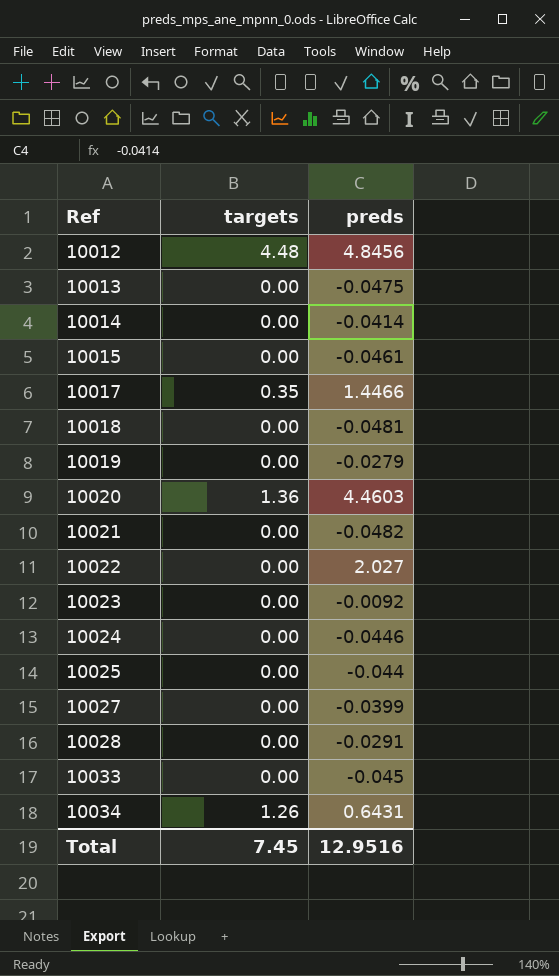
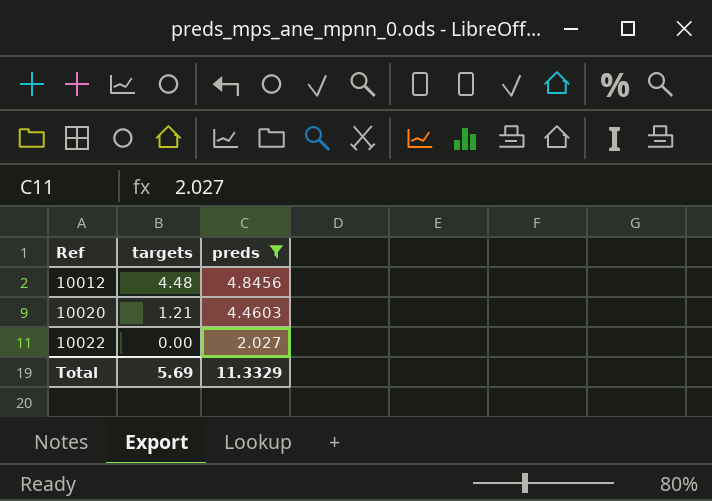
filter: none -> preds >= 2.027
10020 | targets: 1.36 -> 1.21
Total | targets: 7.45 -> 5.69
Total | preds: 12.9516 -> 11.3329

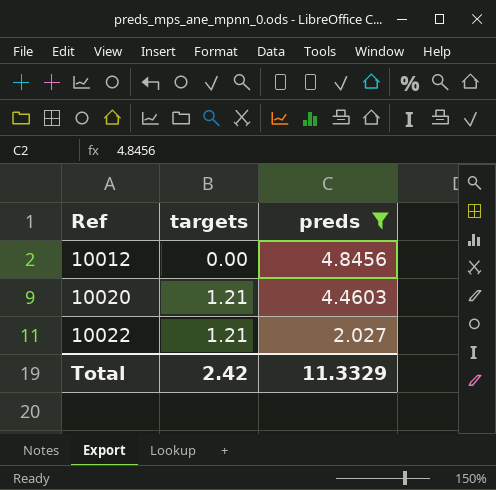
10012 | targets: 4.48 -> 0.00
10022 | targets: 0.00 -> 1.21
Total | targets: 5.69 -> 2.42

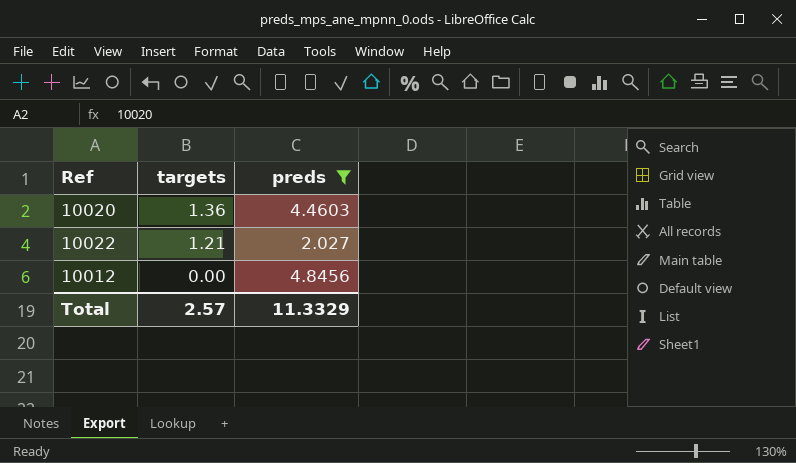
row order: Ref ascending -> targets descending
10020 | targets: 1.21 -> 1.36
Total | targets: 2.42 -> 2.57

